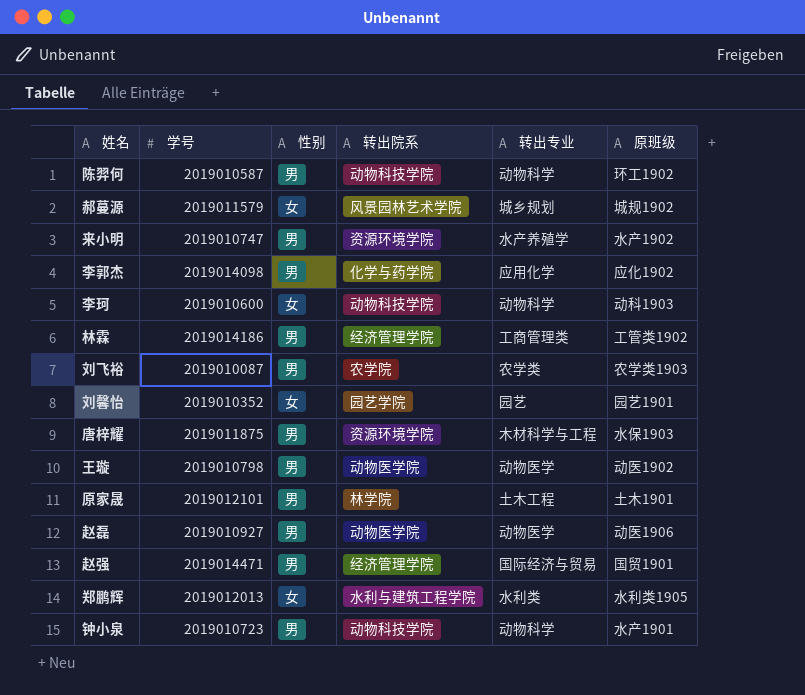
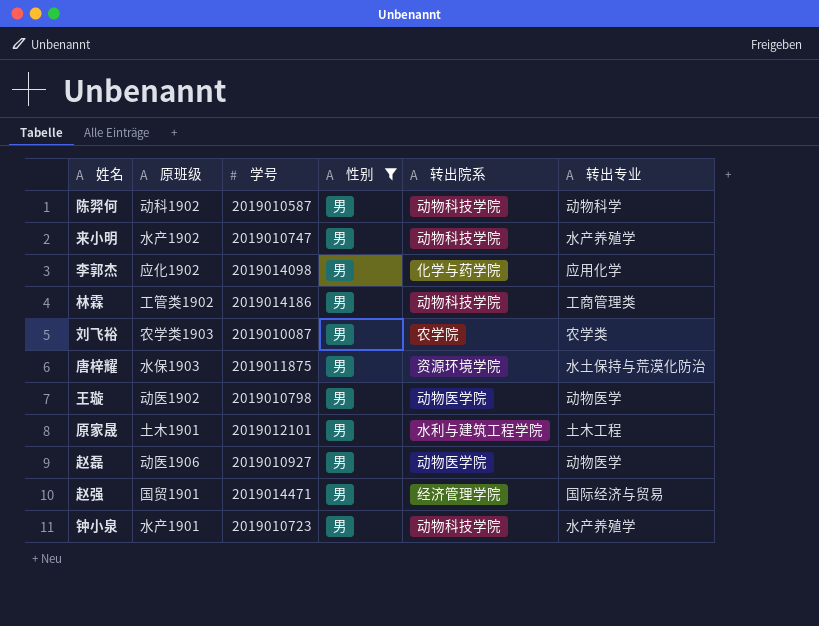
filter: none -> 性别 = 男
column 原班级 | position: 6 -> 2
陈羿何 | 原班级: 环工1902 -> 动科1902
来小明 | 转出院系: 资源环境学院 -> 动物科技学院
林霖 | 转出院系: 经济管理学院 -> 动物科技学院
唐梓耀 | 转出专业: 木材科学与工程 -> 水土保持与荒漠化防治
原家晟 | 转出院系: 林学院 -> 水利与建筑工程学院
钟小泉 | 转出专业: 动物科学 -> 水产养殖学

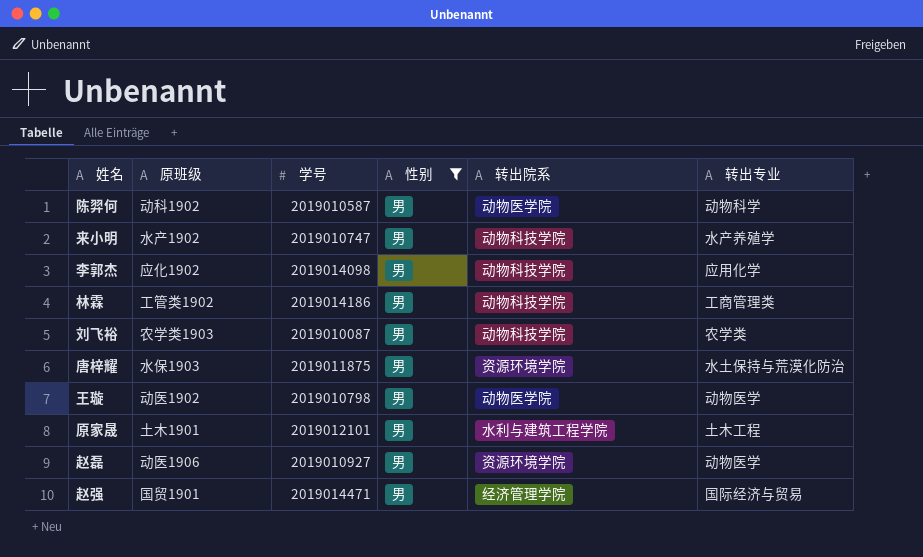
row 钟小泉: 水产1901 | 2019010723 | 男 | 动物科技学院 | 水产养殖学 -> none
陈羿何 | 转出院系: 动物科技学院 -> 动物医学院
李郭杰 | 转出院系: 化学与药学院 -> 动物科技学院
刘飞裕 | 转出院系: 农学院 -> 动物科技学院
赵磊 | 转出院系: 动物医学院 -> 资源环境学院

